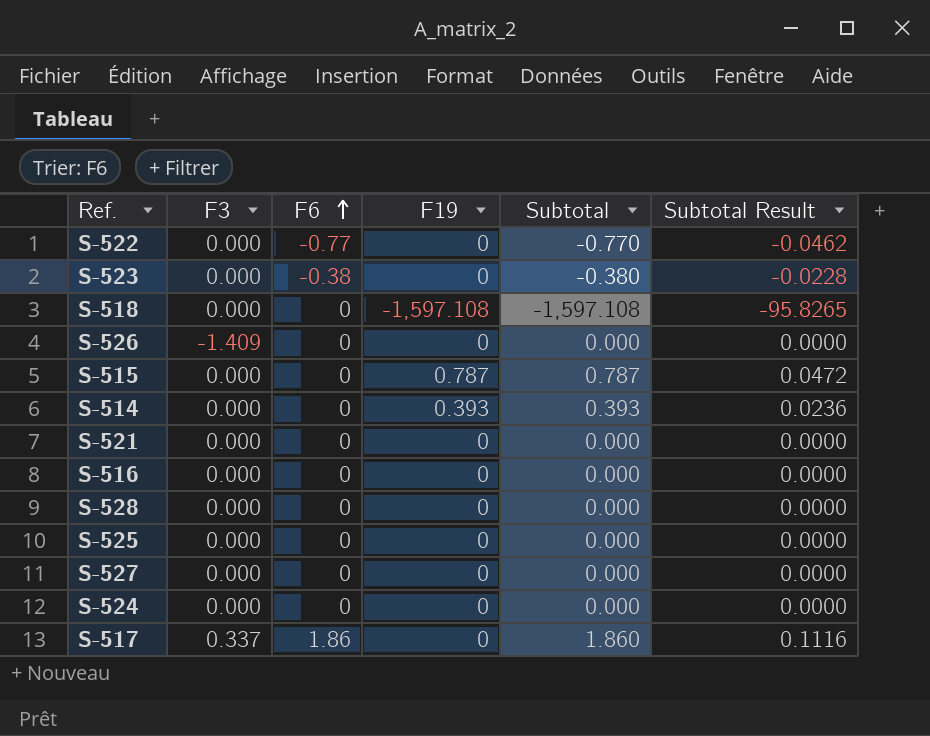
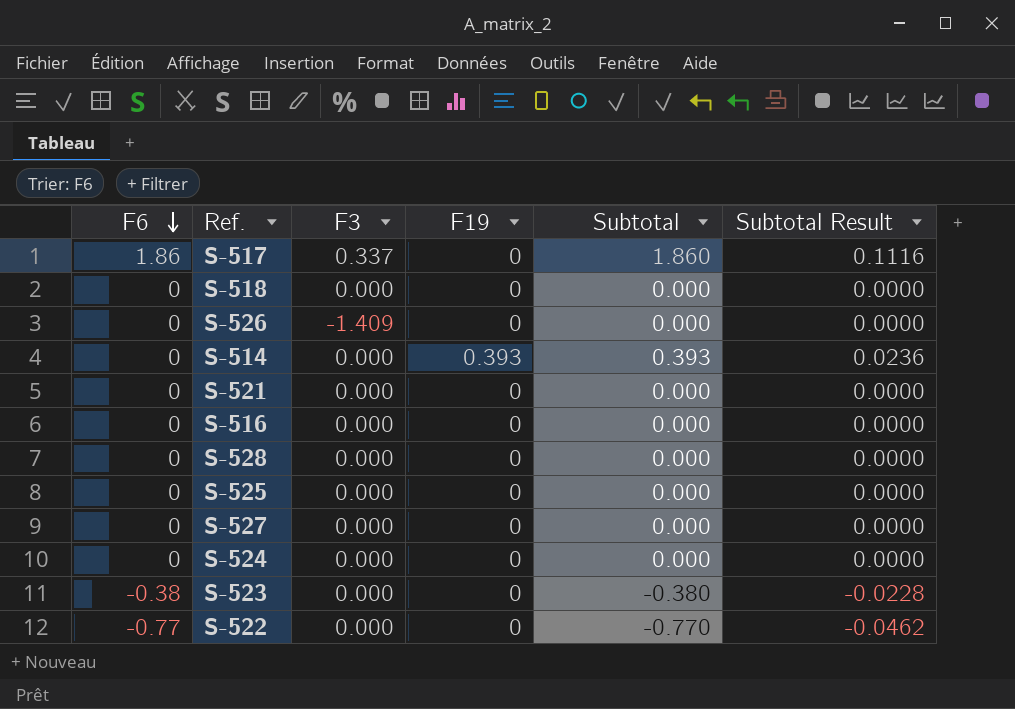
row order: F6 ascending -> F6 descending
column F6 | position: 3 -> 1
row S-515: 0.000 | 0 | 0.787 | 0.787 | 0.0472 -> none
S-518 | F19: -1,597.108 -> 0
S-518 | Subtotal: -1,597.108 -> 0.000
S-518 | Subtotal Result: -95.8265 -> 0.0000

